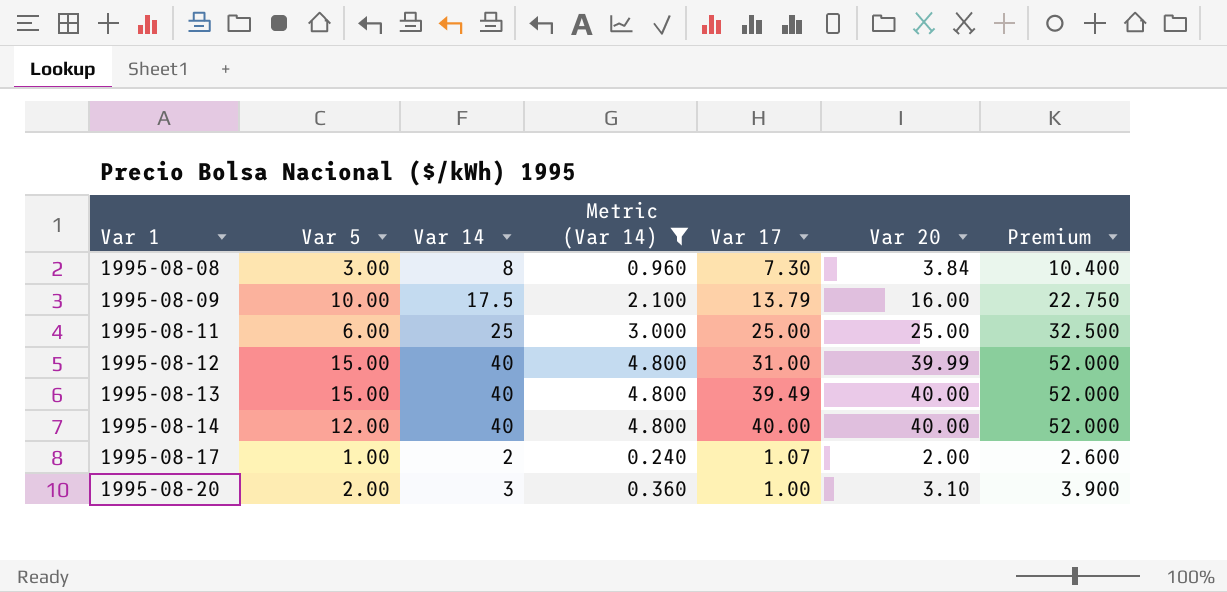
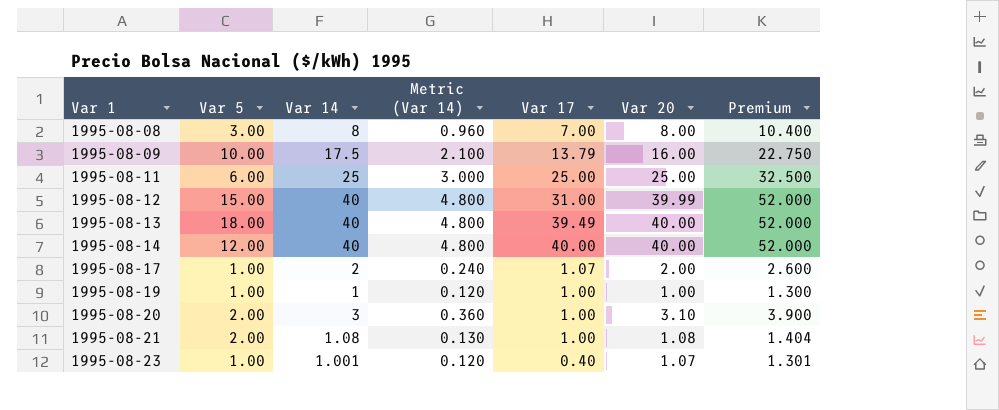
filter: Metric (Var 14) >= 0.240 -> none
1995-08-08 | Var 17: 7.30 -> 7.00
1995-08-08 | Var 20: 3.84 -> 8.00
1995-08-13 | Var 5: 15.00 -> 18.00

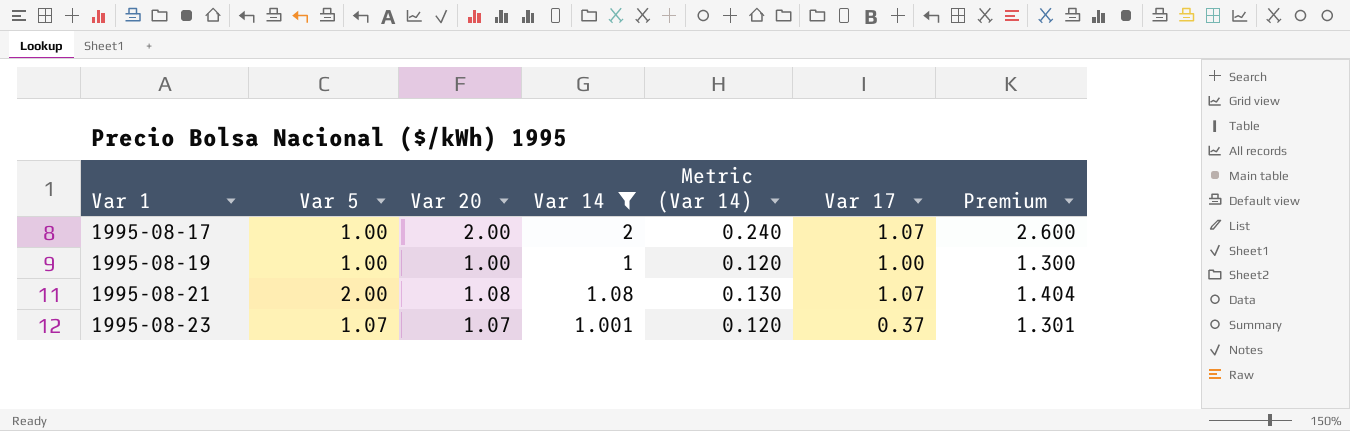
filter: none -> Var 14 <= 2
column Var 20 | position: 6 -> 3
1995-08-21 | Var 17: 1.00 -> 1.07
1995-08-23 | Var 5: 1.00 -> 1.07
1995-08-23 | Var 17: 0.40 -> 0.37

